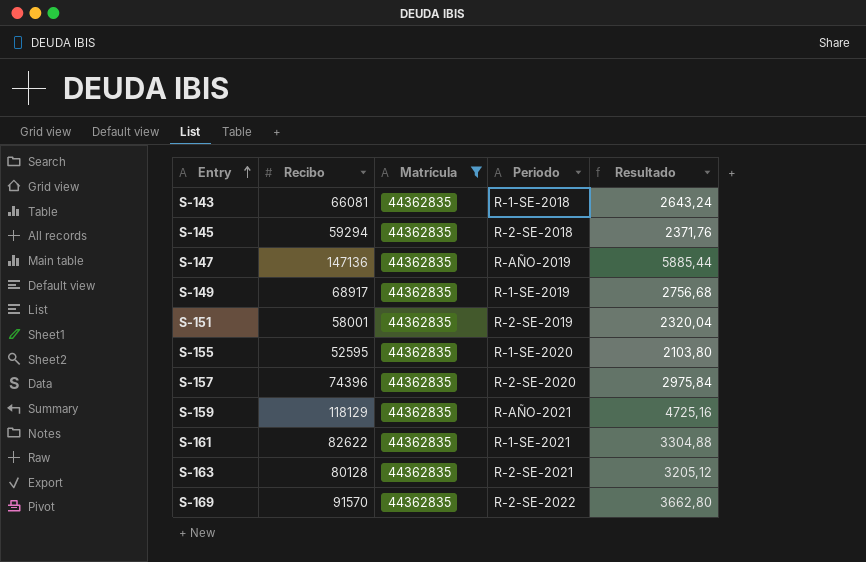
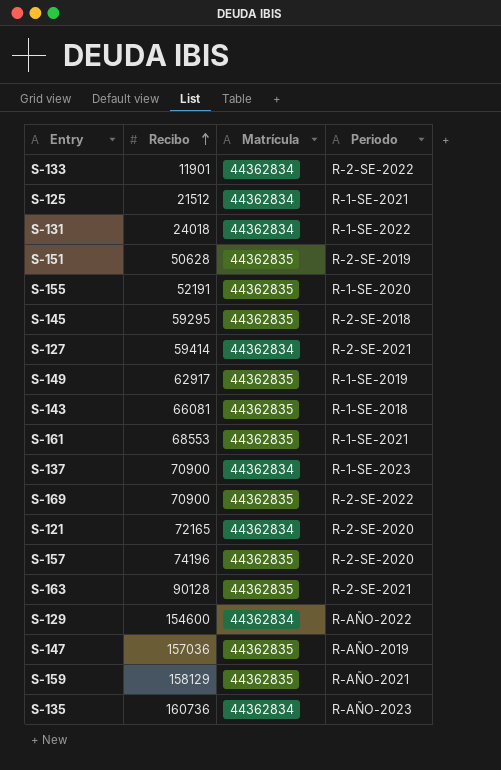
filter: Matrícula = 44362835 -> none
row order: Entry ascending -> Recibo ascending
column Resultado | formula: [Recibo] * 0,04 -> none
S-151 | Recibo: 58001 -> 50628
S-155 | Recibo: 52595 -> 52191
S-145 | Recibo: 59294 -> 59295
S-149 | Recibo: 68917 -> 62917
S-161 | Recibo: 82622 -> 68553
S-169 | Recibo: 91570 -> 70900
S-157 | Recibo: 74396 -> 74196
S-163 | Recibo: 80128 -> 90128
S-147 | Recibo: 147136 -> 157036
S-159 | Recibo: 118129 -> 158129

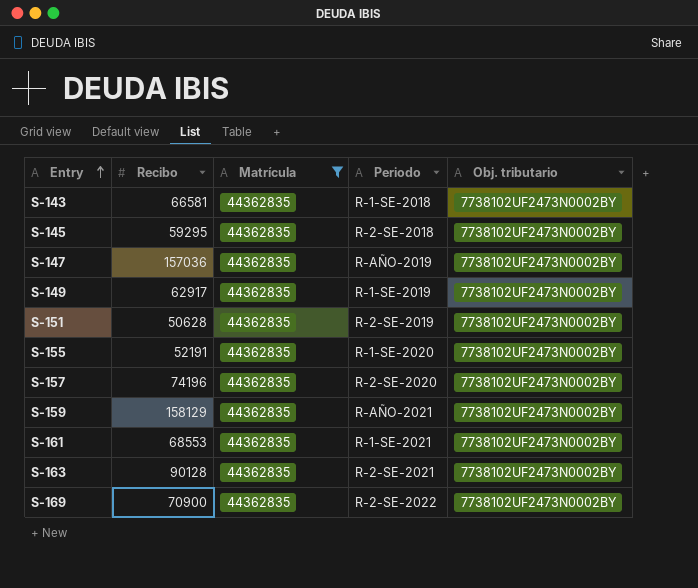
filter: none -> Matrícula = 44362835
row order: Recibo ascending -> Entry ascending
column Obj. tributario | position: none -> 5
S-143 | Recibo: 66081 -> 66581

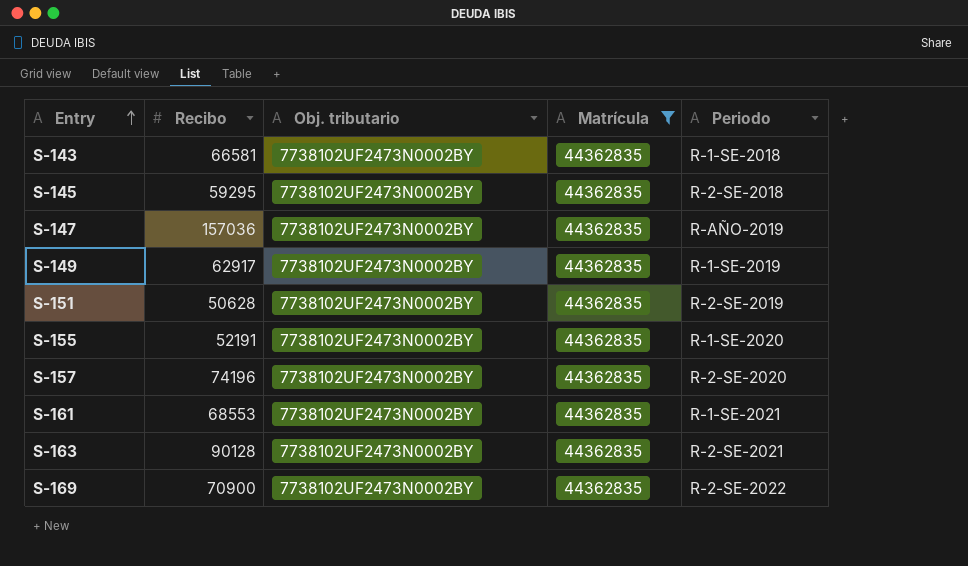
column Obj. tributario | position: 5 -> 3
row S-159: 158129 | 44362835 | R-AÑO-2021 | 7738102UF2473N0002BY -> none

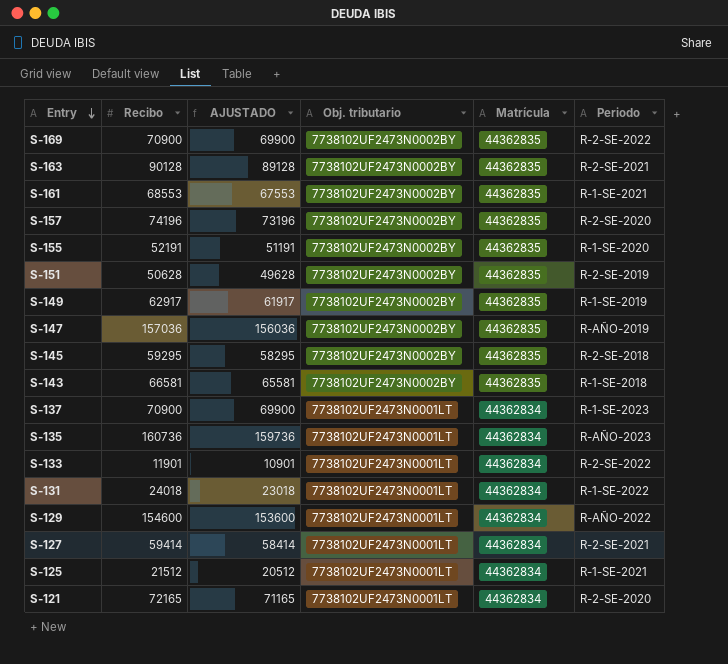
filter: Matrícula = 44362835 -> none
row order: Entry ascending -> Entry descending
column AJUSTADO | formula: none -> [Recibo] - 1000

